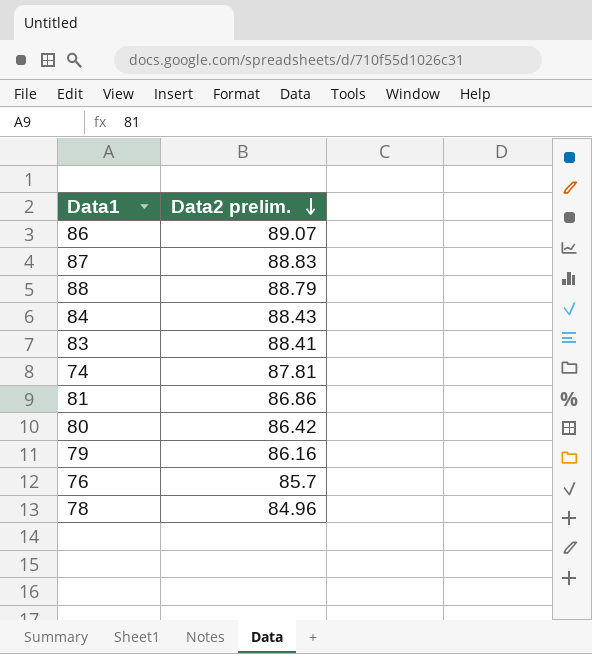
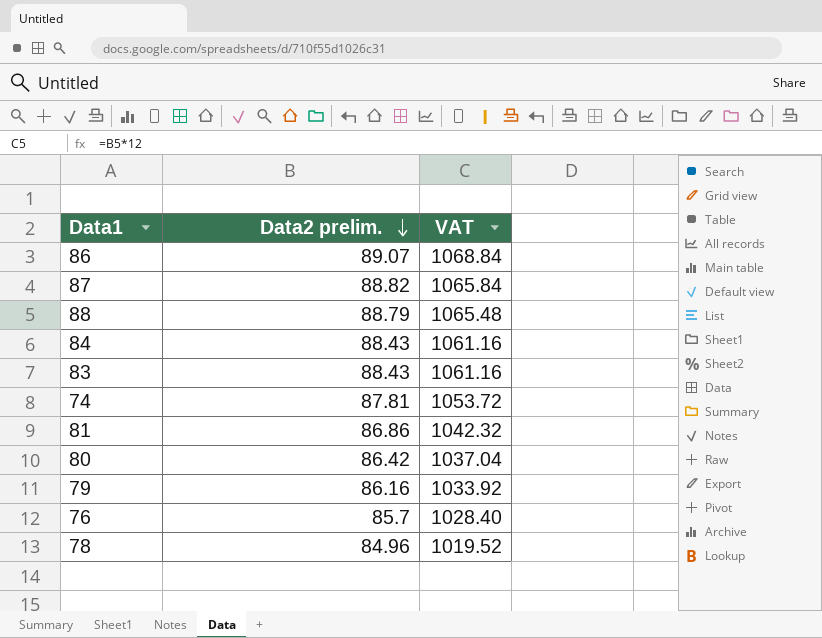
column VAT | formula: none -> [Data2 prelim.] * 12
87 | Data2 prelim.: 88.83 -> 88.82
83 | Data2 prelim.: 88.41 -> 88.43

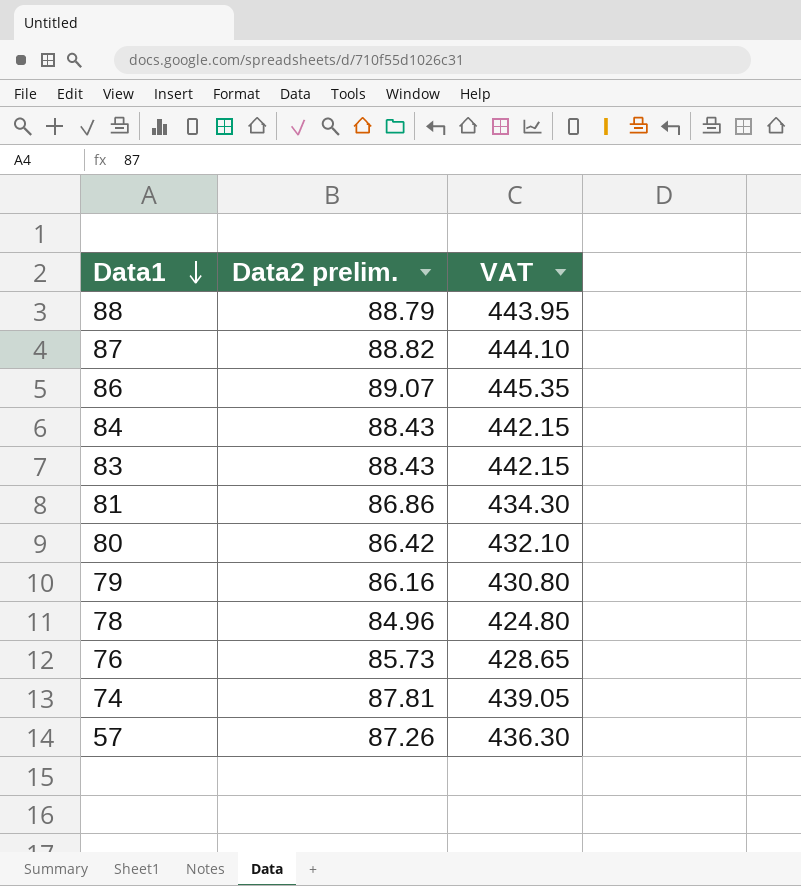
row order: Data2 prelim. descending -> Data1 descending
column VAT | formula: [Data2 prelim.] * 12 -> [Data2 prelim.] * 5
76 | Data2 prelim.: 85.7 -> 85.73
row 57: none -> 87.26 | 436.30

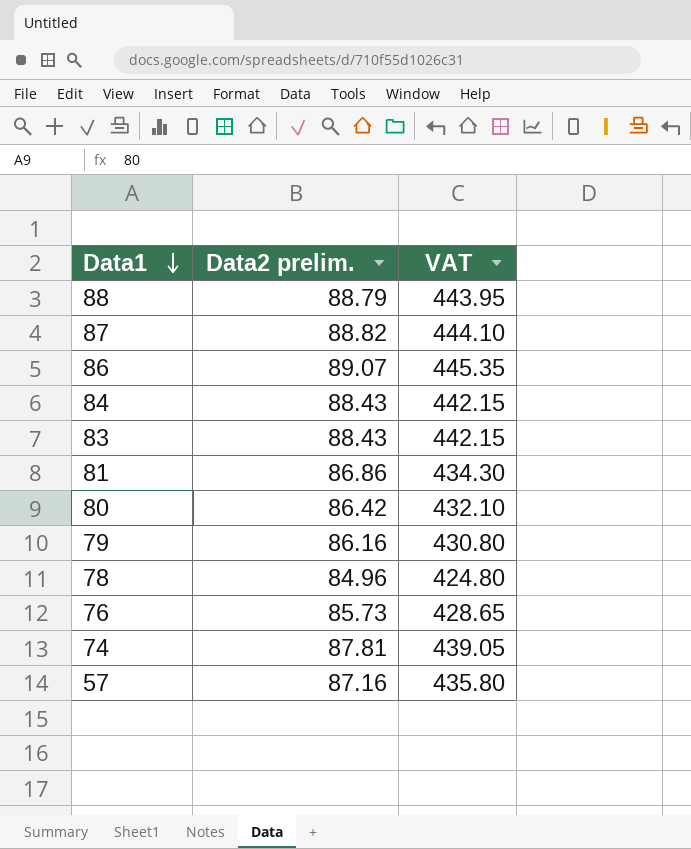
57 | Data2 prelim.: 87.26 -> 87.16
57 | VAT: 436.30 -> 435.80

